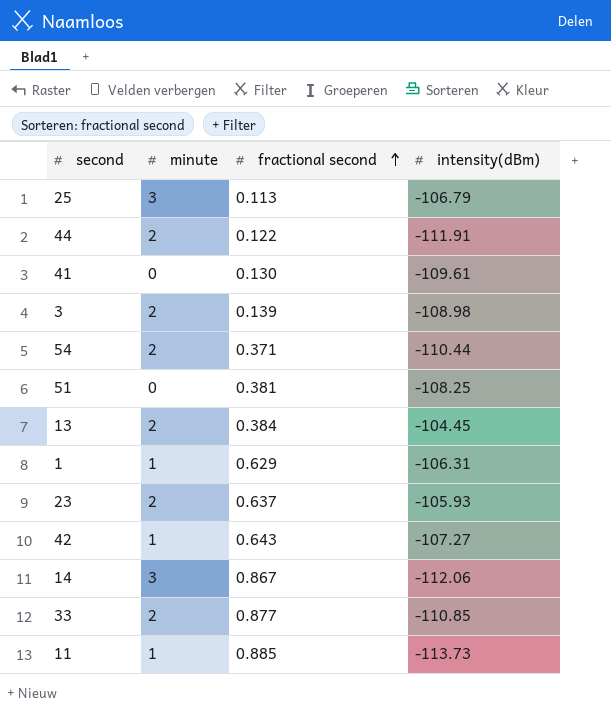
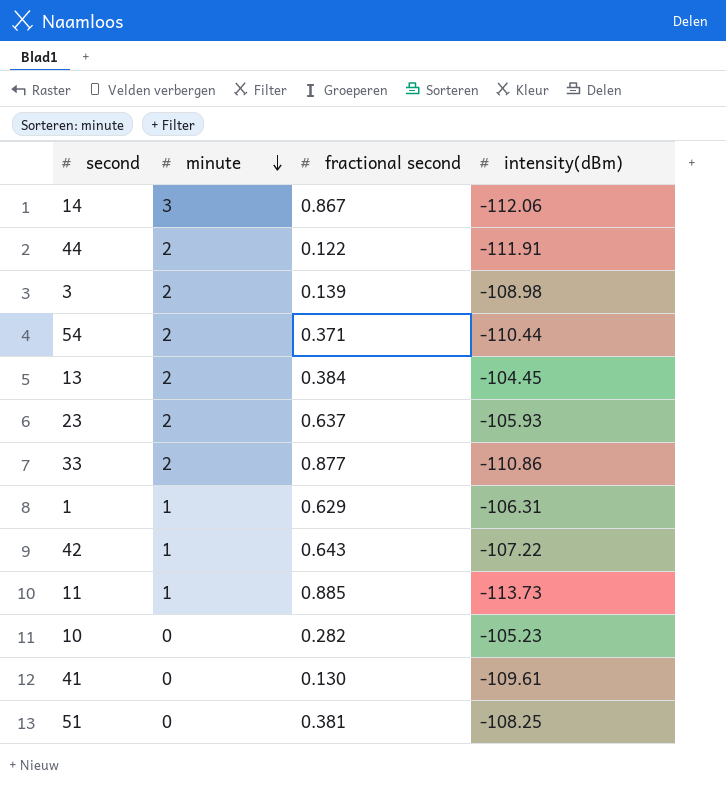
row order: fractional second ascending -> minute descending
row 25: 3 | 0.113 | -106.79 -> none
33 | intensity(dBm): -110.85 -> -110.86
42 | intensity(dBm): -107.27 -> -107.22
row 10: none -> 0 | 0.282 | -105.23

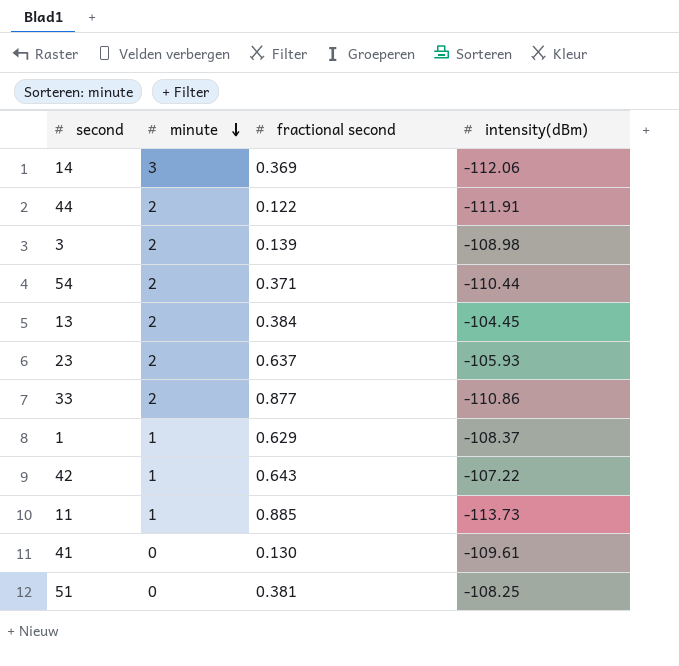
row 10: 0 | 0.282 | -105.23 -> none
14 | fractional second: 0.867 -> 0.369
1 | intensity(dBm): -106.31 -> -108.37

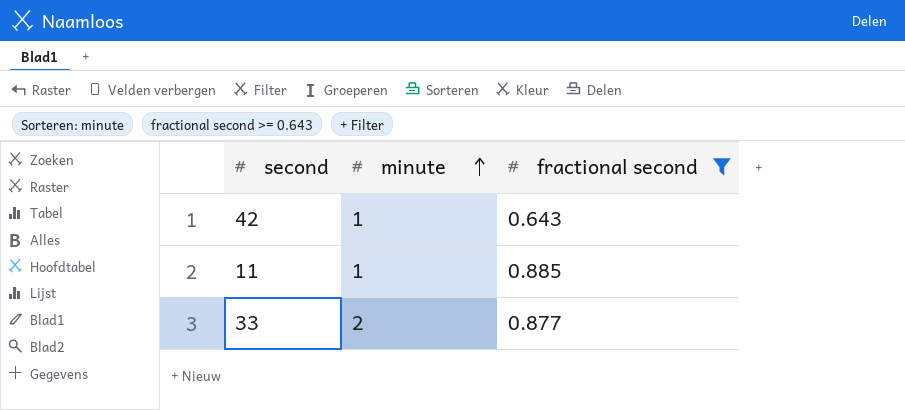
filter: none -> fractional second >= 0.643
row order: minute descending -> minute ascending
column intensity(dBm) | position: 4 -> none

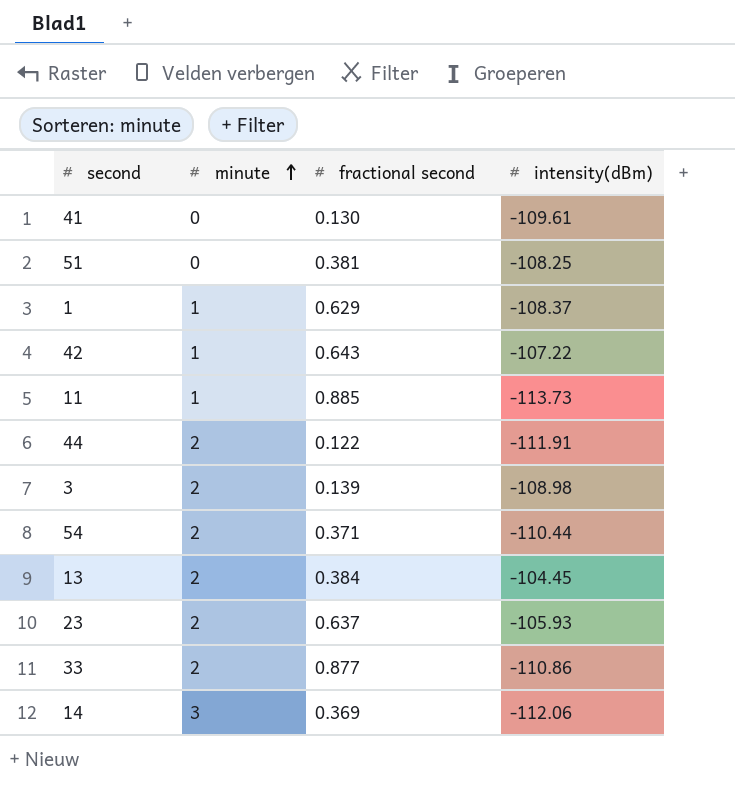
filter: fractional second >= 0.643 -> none
column intensity(dBm) | position: none -> 4

